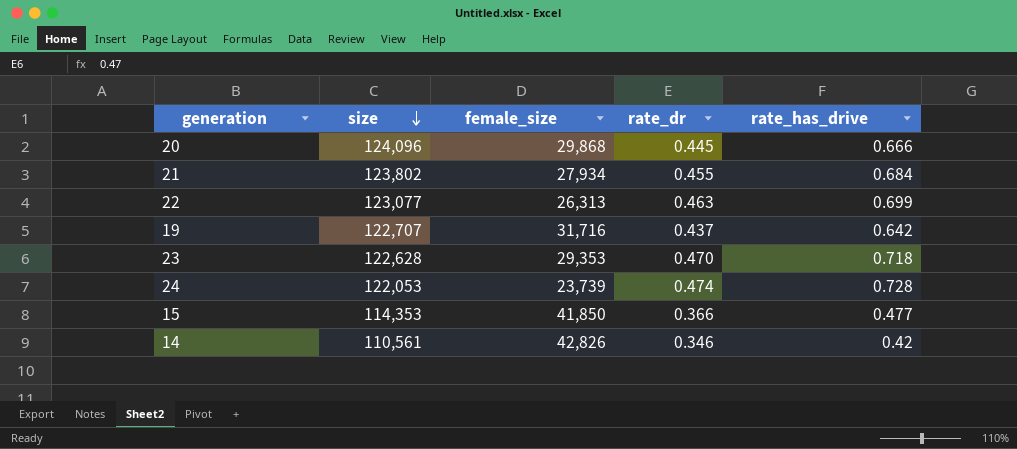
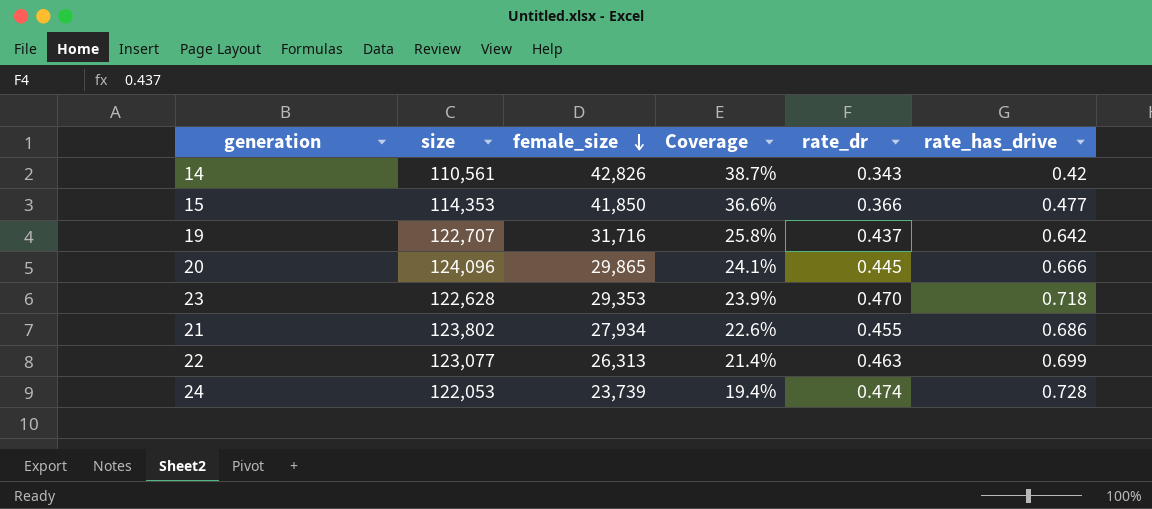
row order: size descending -> female_size descending
column Coverage | formula: none -> [female_size] / [size]
14 | rate_dr: 0.346 -> 0.343
20 | female_size: 29,868 -> 29,865
21 | rate_has_drive: 0.684 -> 0.686

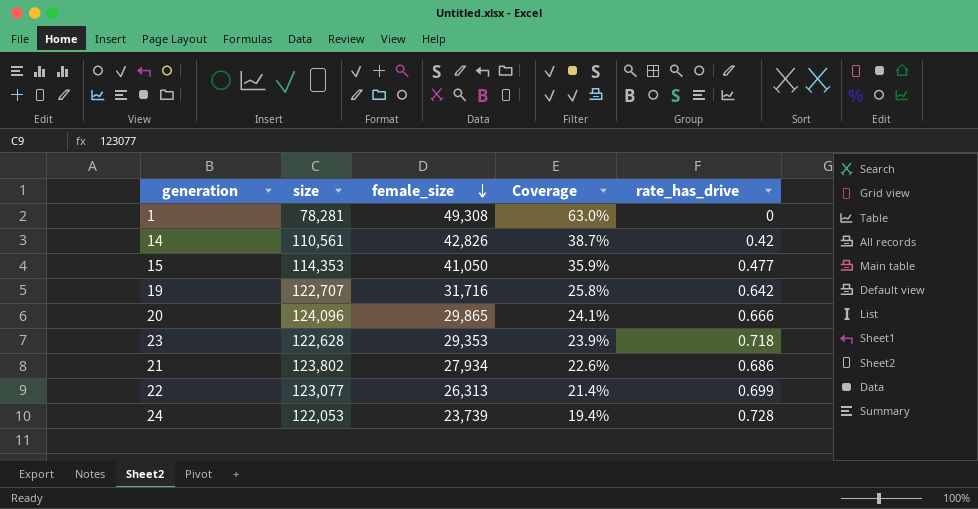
column rate_dr | position: 5 -> none
row 1: none -> 78,281 | 49,308 | 63.0% | 0
15 | female_size: 41,850 -> 41,050
15 | Coverage: 36.6% -> 35.9%

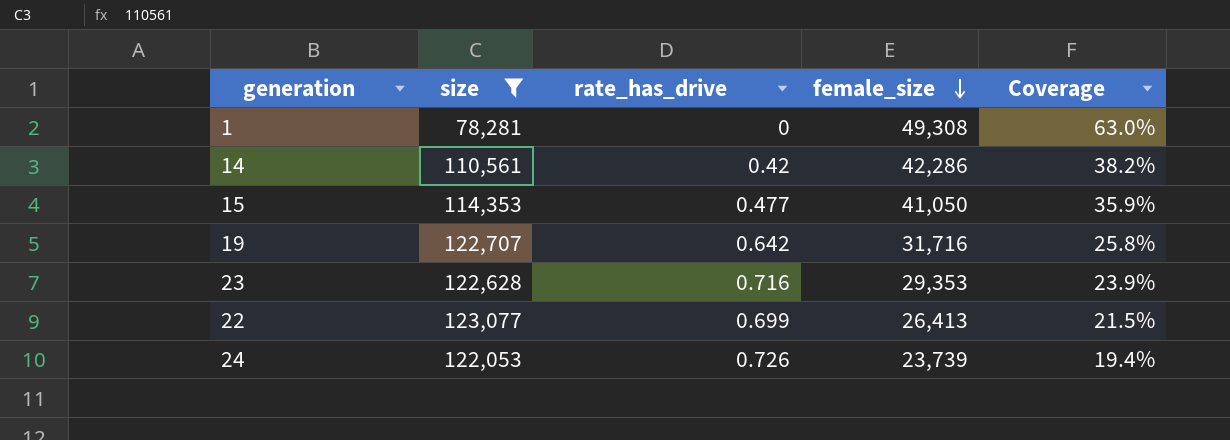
filter: none -> size <= 123,077
column rate_has_drive | position: 5 -> 3
14 | female_size: 42,826 -> 42,286
14 | Coverage: 38.7% -> 38.2%
23 | rate_has_drive: 0.718 -> 0.716
22 | female_size: 26,313 -> 26,413
22 | Coverage: 21.4% -> 21.5%
24 | rate_has_drive: 0.728 -> 0.726

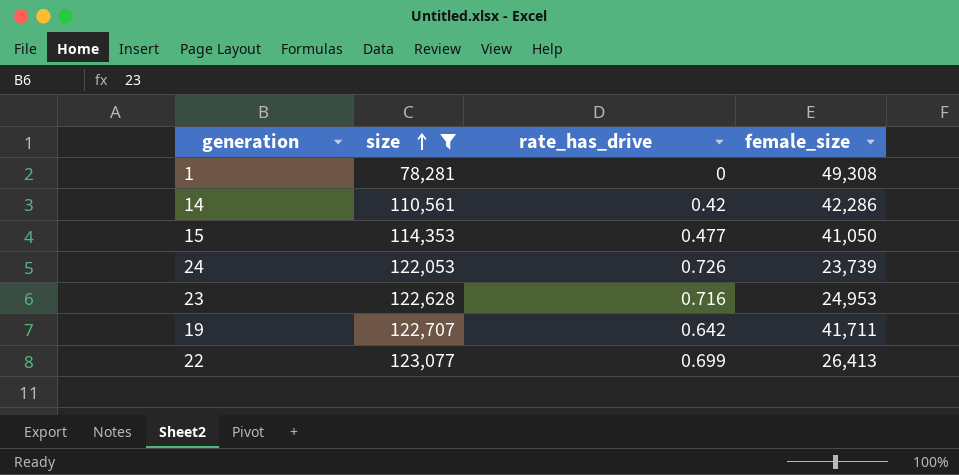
row order: female_size descending -> size ascending
column Coverage | formula: [female_size] / [size] -> none
23 | female_size: 29,353 -> 24,953
19 | female_size: 31,716 -> 41,711

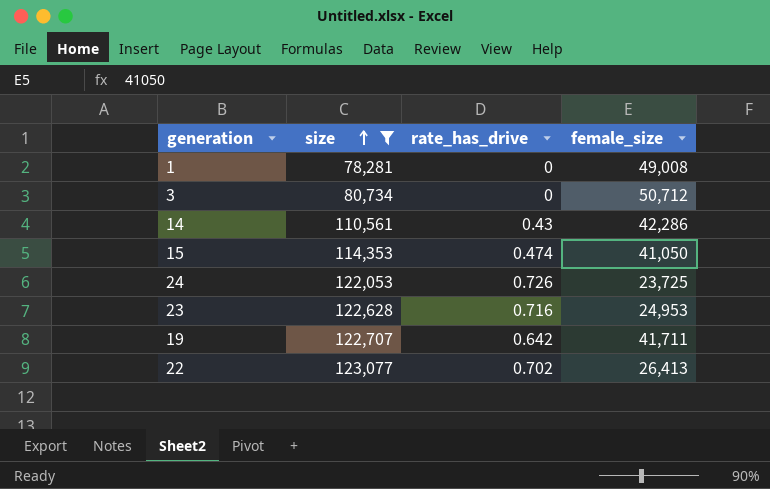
1 | female_size: 49,308 -> 49,008
row 3: none -> 80,734 | 0 | 50,712
14 | rate_has_drive: 0.42 -> 0.43
15 | rate_has_drive: 0.477 -> 0.474
24 | female_size: 23,739 -> 23,725
22 | rate_has_drive: 0.699 -> 0.702

